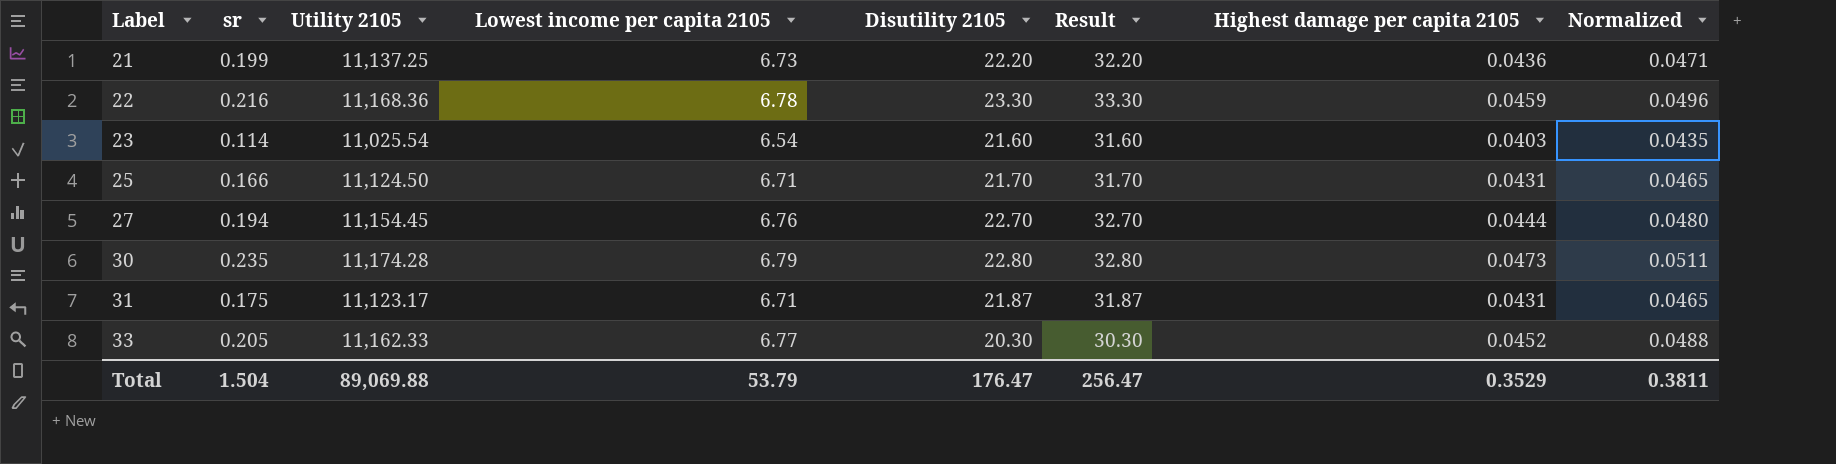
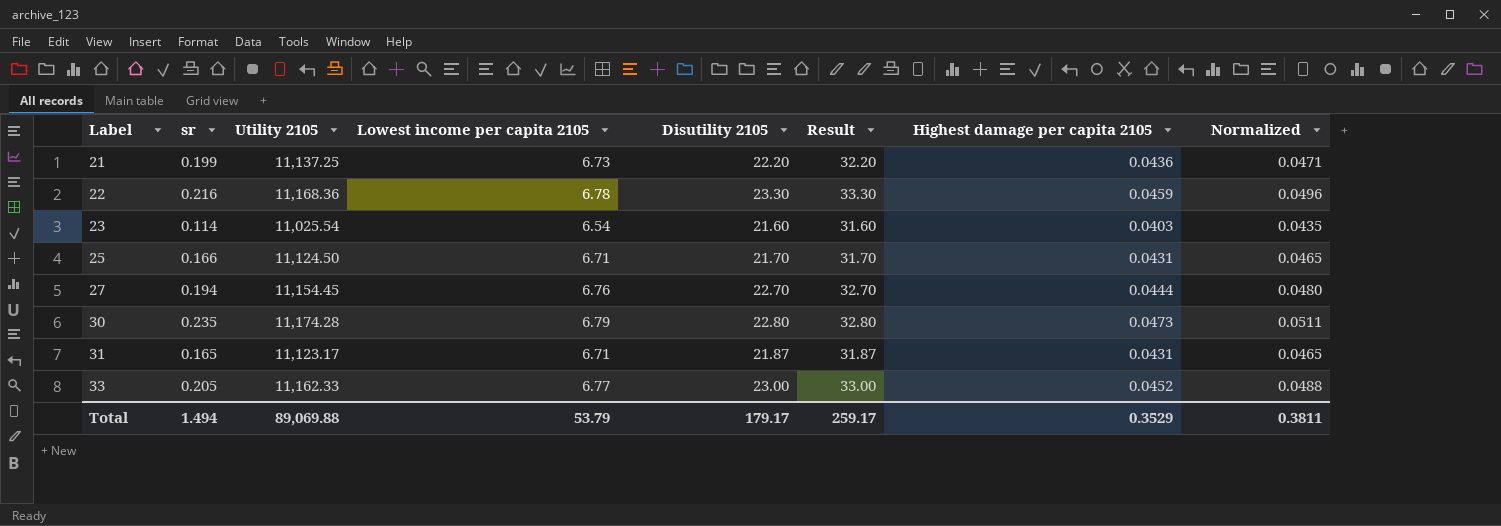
31 | sr: 0.175 -> 0.165
33 | Disutility 2105: 20.30 -> 23.00
33 | Result: 30.30 -> 33.00
Total | sr: 1.504 -> 1.494
Total | Disutility 2105: 176.47 -> 179.17
Total | Result: 256.47 -> 259.17

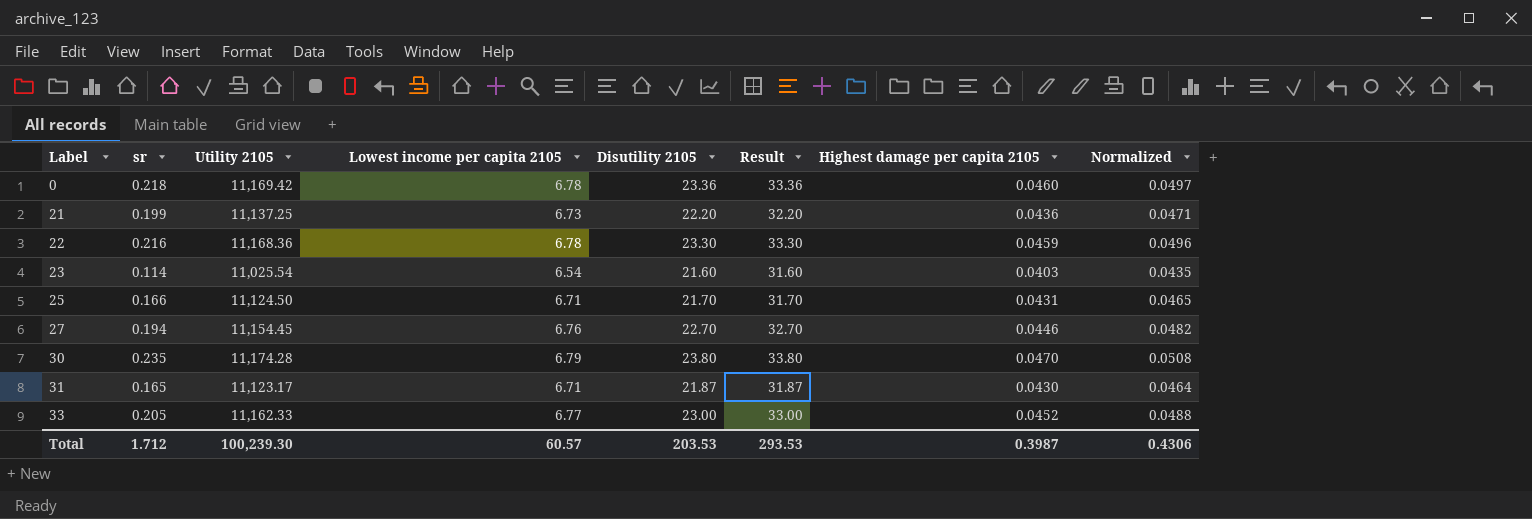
row 0: none -> 0.218 | 11,169.42 | 6.78 | 23.36 | 33.36 | 0.0460 | 0.0497
27 | Highest damage per capita 2105: 0.0444 -> 0.0446
27 | Normalized: 0.0480 -> 0.0482
30 | Disutility 2105: 22.80 -> 23.80
30 | Result: 32.80 -> 33.80
30 | Highest damage per capita 2105: 0.0473 -> 0.0470
30 | Normalized: 0.0511 -> 0.0508
31 | Highest damage per capita 2105: 0.0431 -> 0.0430
31 | Normalized: 0.0465 -> 0.0464
Total | sr: 1.494 -> 1.712
Total | Utility 2105: 89,069.88 -> 100,239.30
Total | Lowest income per capita 2105: 53.79 -> 60.57
Total | Disutility 2105: 179.17 -> 203.53
Total | Result: 259.17 -> 293.53
Total | Highest damage per capita 2105: 0.3529 -> 0.3987
Total | Normalized: 0.3811 -> 0.4306

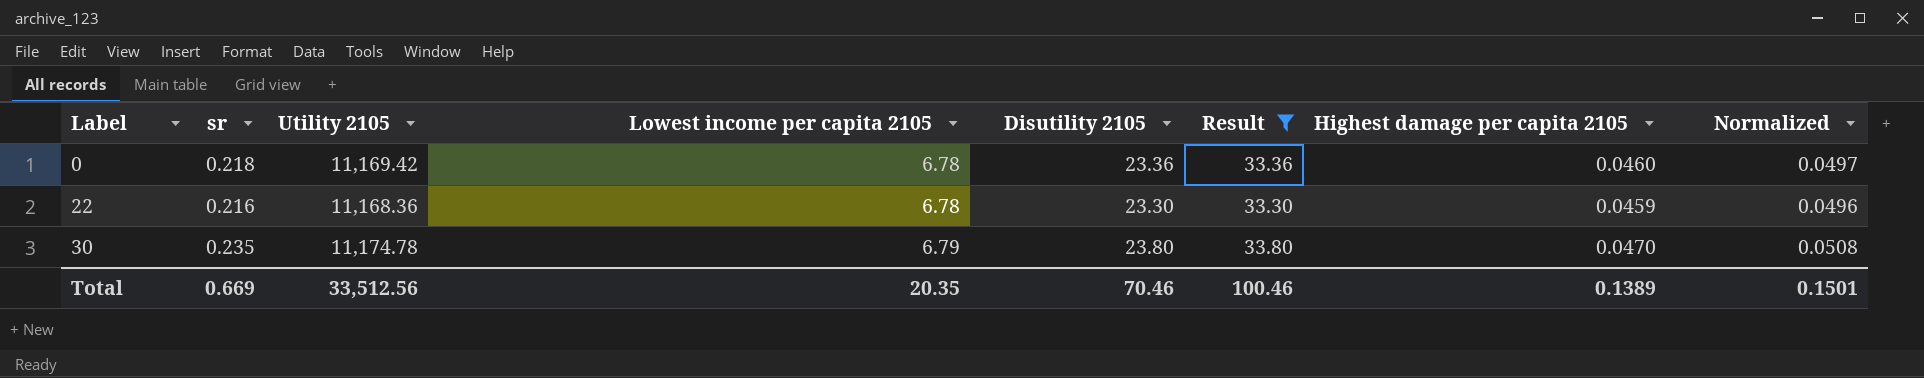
filter: none -> Result >= 33.30
30 | Utility 2105: 11,174.28 -> 11,174.78
Total | sr: 1.712 -> 0.669
Total | Utility 2105: 100,239.30 -> 33,512.56
Total | Lowest income per capita 2105: 60.57 -> 20.35
Total | Disutility 2105: 203.53 -> 70.46
Total | Result: 293.53 -> 100.46
Total | Highest damage per capita 2105: 0.3987 -> 0.1389
Total | Normalized: 0.4306 -> 0.1501

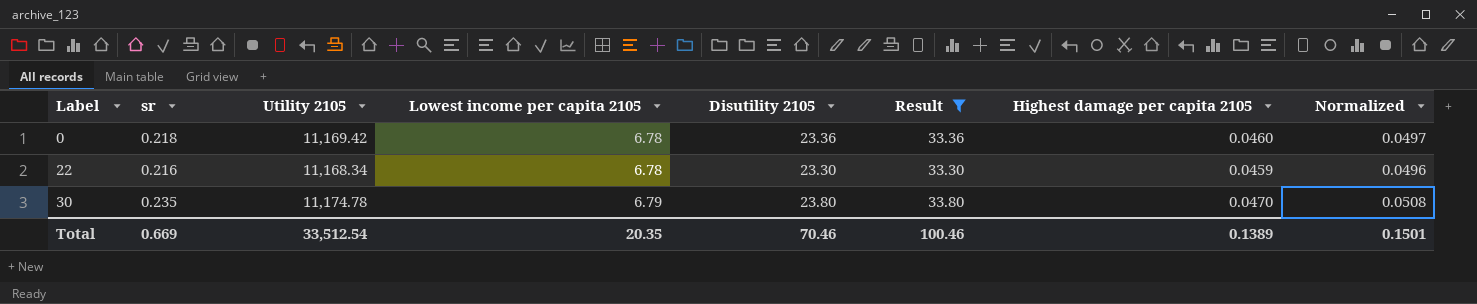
22 | Utility 2105: 11,168.36 -> 11,168.34
Total | Utility 2105: 33,512.56 -> 33,512.54

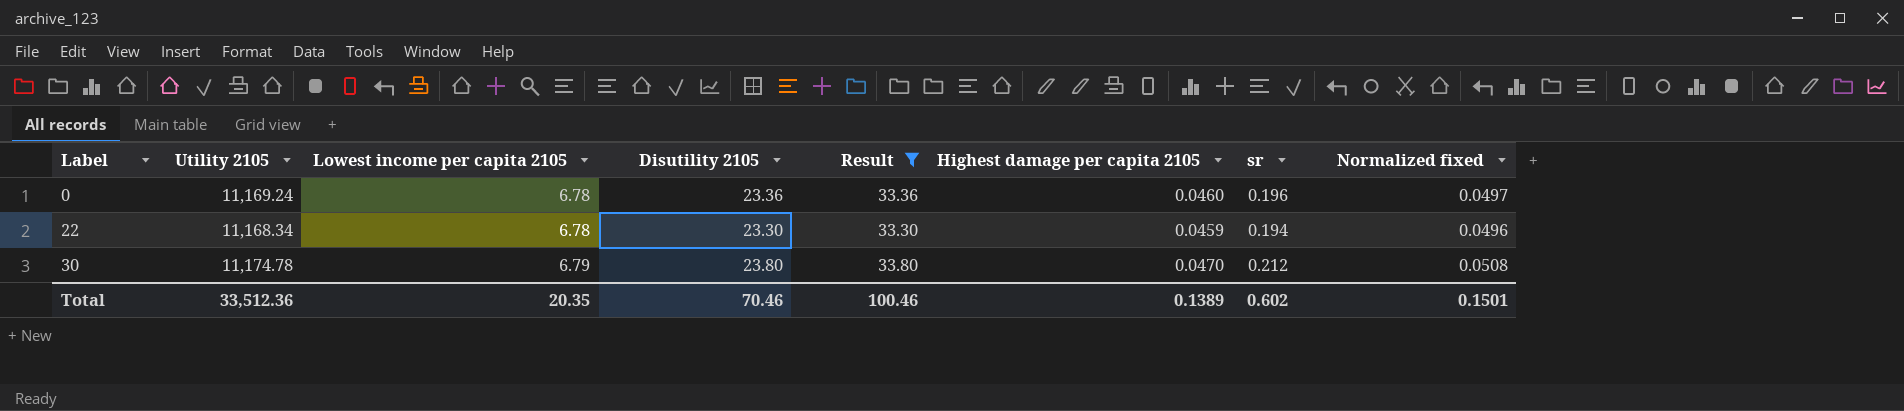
column sr | position: 2 -> 7
column name: Normalized -> Normalized fixed
0 | Utility 2105: 11,169.42 -> 11,169.24
0 | sr: 0.218 -> 0.196
22 | sr: 0.216 -> 0.194
30 | sr: 0.235 -> 0.212
Total | Utility 2105: 33,512.54 -> 33,512.36
Total | sr: 0.669 -> 0.602

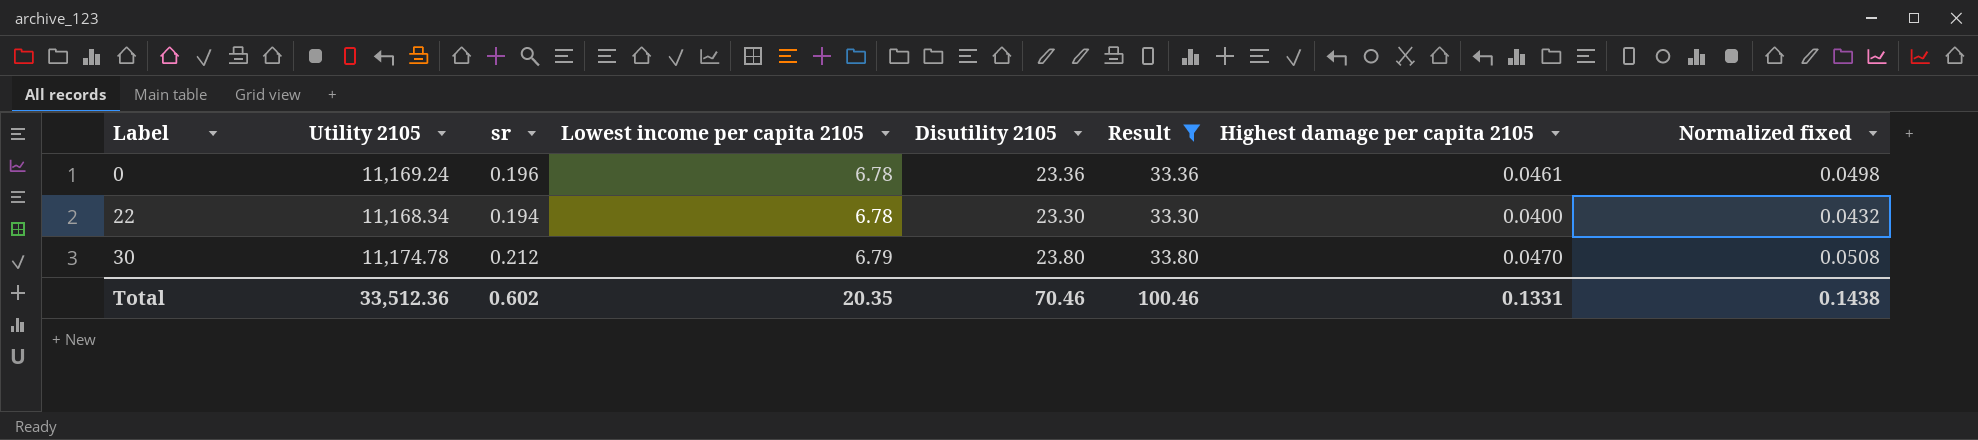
column sr | position: 7 -> 3
0 | Highest damage per capita 2105: 0.0460 -> 0.0461
0 | Normalized fixed: 0.0497 -> 0.0498
22 | Highest damage per capita 2105: 0.0459 -> 0.0400
22 | Normalized fixed: 0.0496 -> 0.0432
Total | Highest damage per capita 2105: 0.1389 -> 0.1331
Total | Normalized fixed: 0.1501 -> 0.1438

